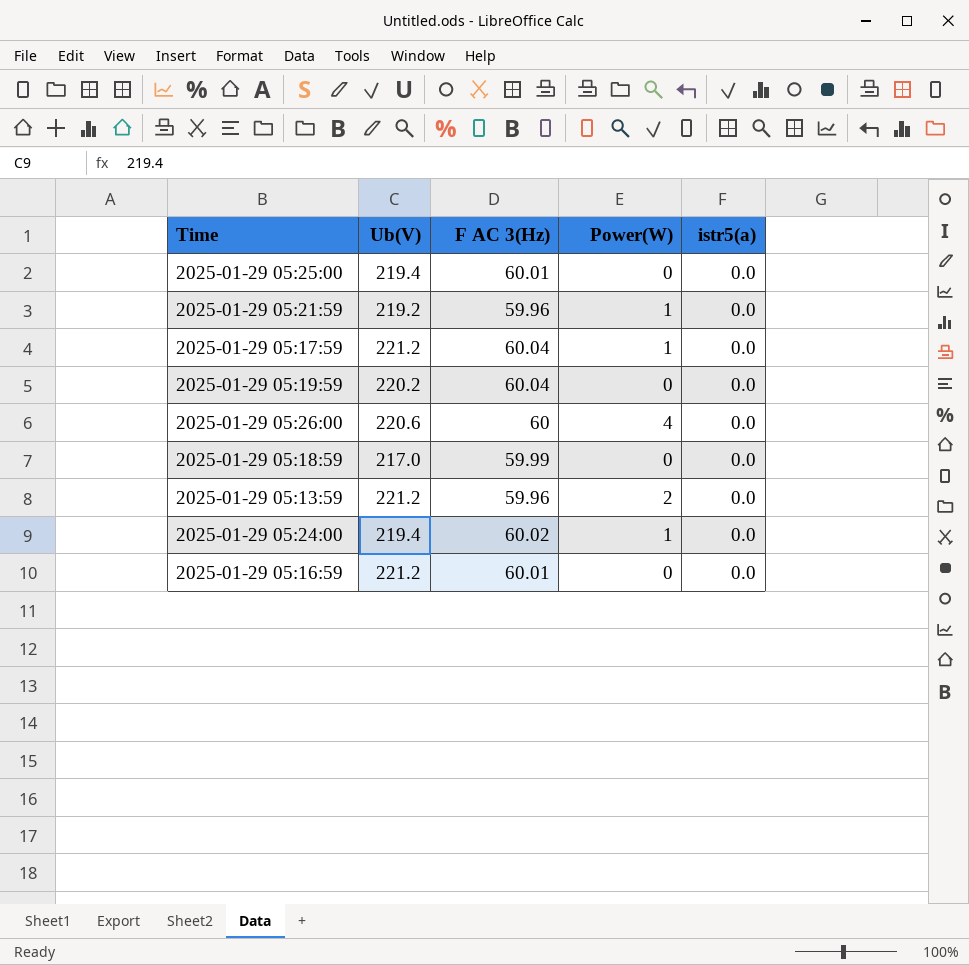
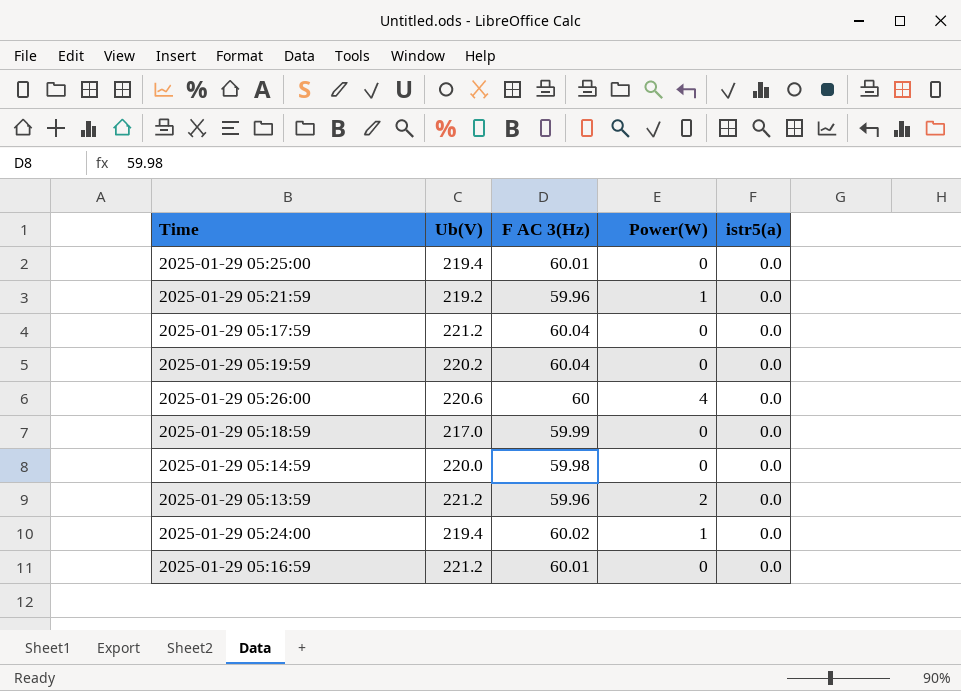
2025-01-29 05:17:59 | Power(W): 1 -> 0
row 2025-01-29 05:14:59: none -> 220.0 | 59.98 | 0 | 0.0

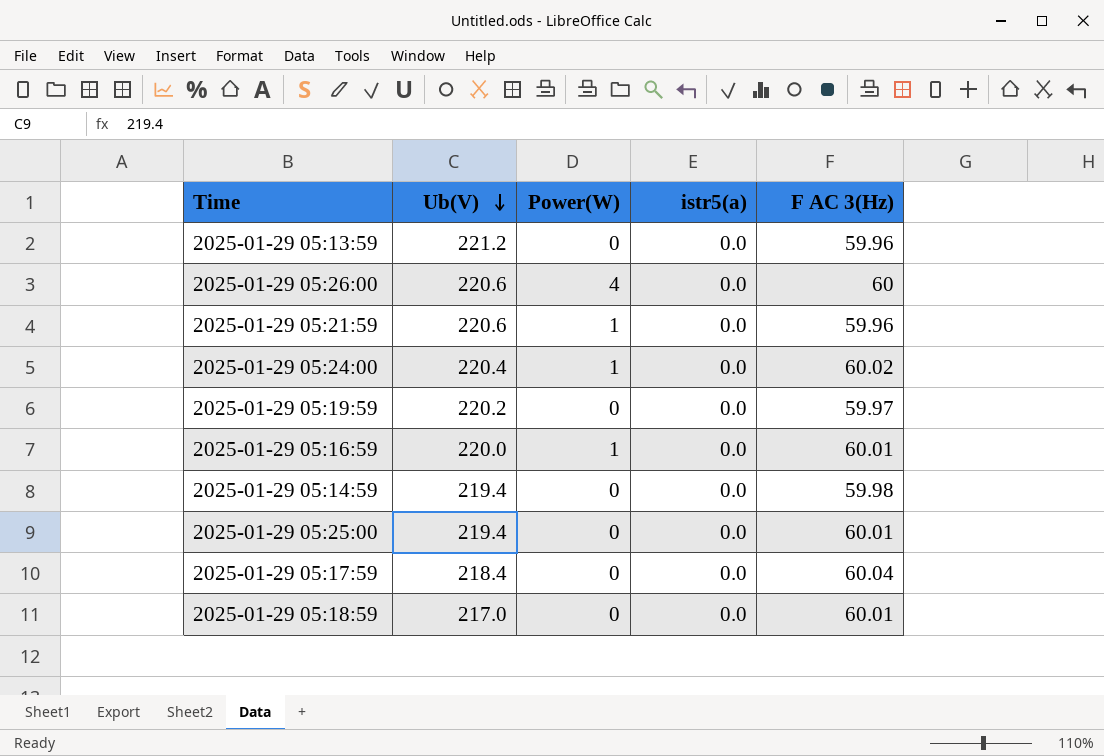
row order: none -> Ub(V) descending
column F AC 3(Hz) | position: 3 -> 5
2025-01-29 05:13:59 | Power(W): 2 -> 0
2025-01-29 05:21:59 | Ub(V): 219.2 -> 220.6
2025-01-29 05:24:00 | Ub(V): 219.4 -> 220.4
2025-01-29 05:19:59 | F AC 3(Hz): 60.04 -> 59.97
2025-01-29 05:16:59 | Ub(V): 221.2 -> 220.0
2025-01-29 05:16:59 | Power(W): 0 -> 1
2025-01-29 05:14:59 | Ub(V): 220.0 -> 219.4
2025-01-29 05:17:59 | Ub(V): 221.2 -> 218.4
2025-01-29 05:18:59 | F AC 3(Hz): 59.99 -> 60.01

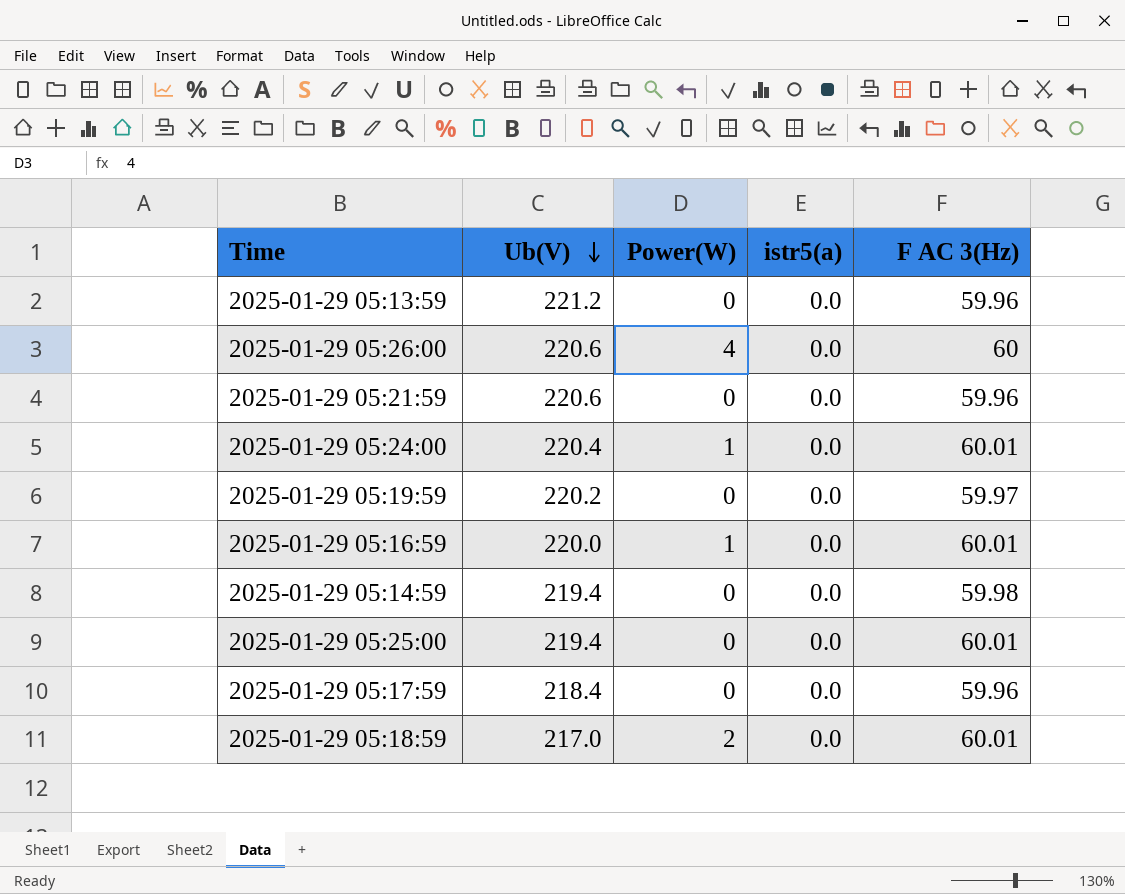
2025-01-29 05:21:59 | Power(W): 1 -> 0
2025-01-29 05:24:00 | F AC 3(Hz): 60.02 -> 60.01
2025-01-29 05:17:59 | F AC 3(Hz): 60.04 -> 59.96
2025-01-29 05:18:59 | Power(W): 0 -> 2

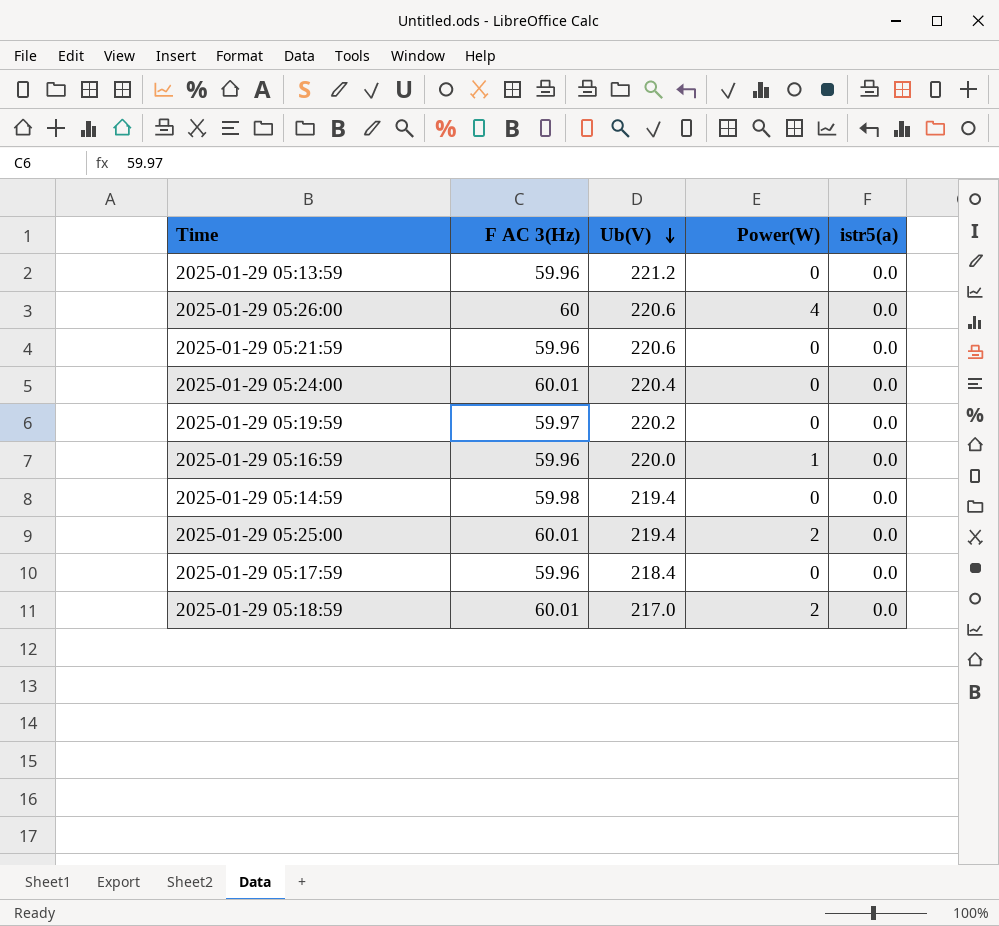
column F AC 3(Hz) | position: 5 -> 2
2025-01-29 05:24:00 | Power(W): 1 -> 0
2025-01-29 05:16:59 | F AC 3(Hz): 60.01 -> 59.96
2025-01-29 05:25:00 | Power(W): 0 -> 2

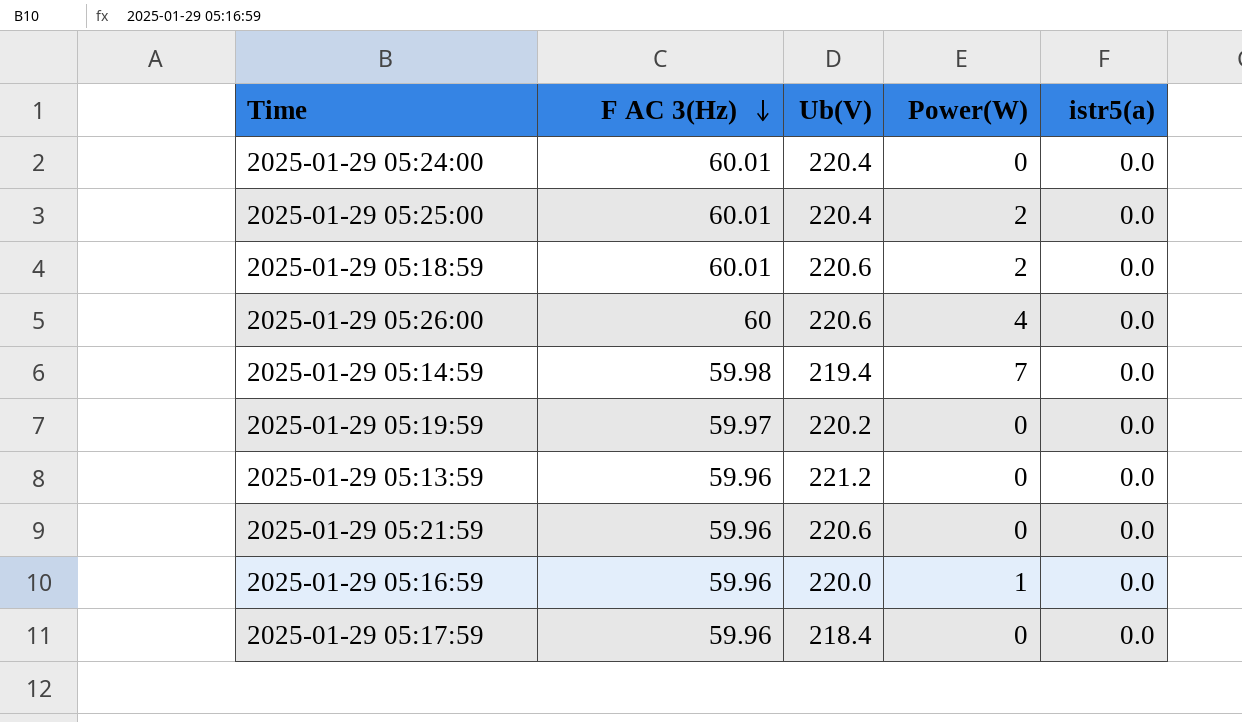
row order: Ub(V) descending -> F AC 3(Hz) descending
2025-01-29 05:25:00 | Ub(V): 219.4 -> 220.4
2025-01-29 05:18:59 | Ub(V): 217.0 -> 220.6
2025-01-29 05:14:59 | Power(W): 0 -> 7

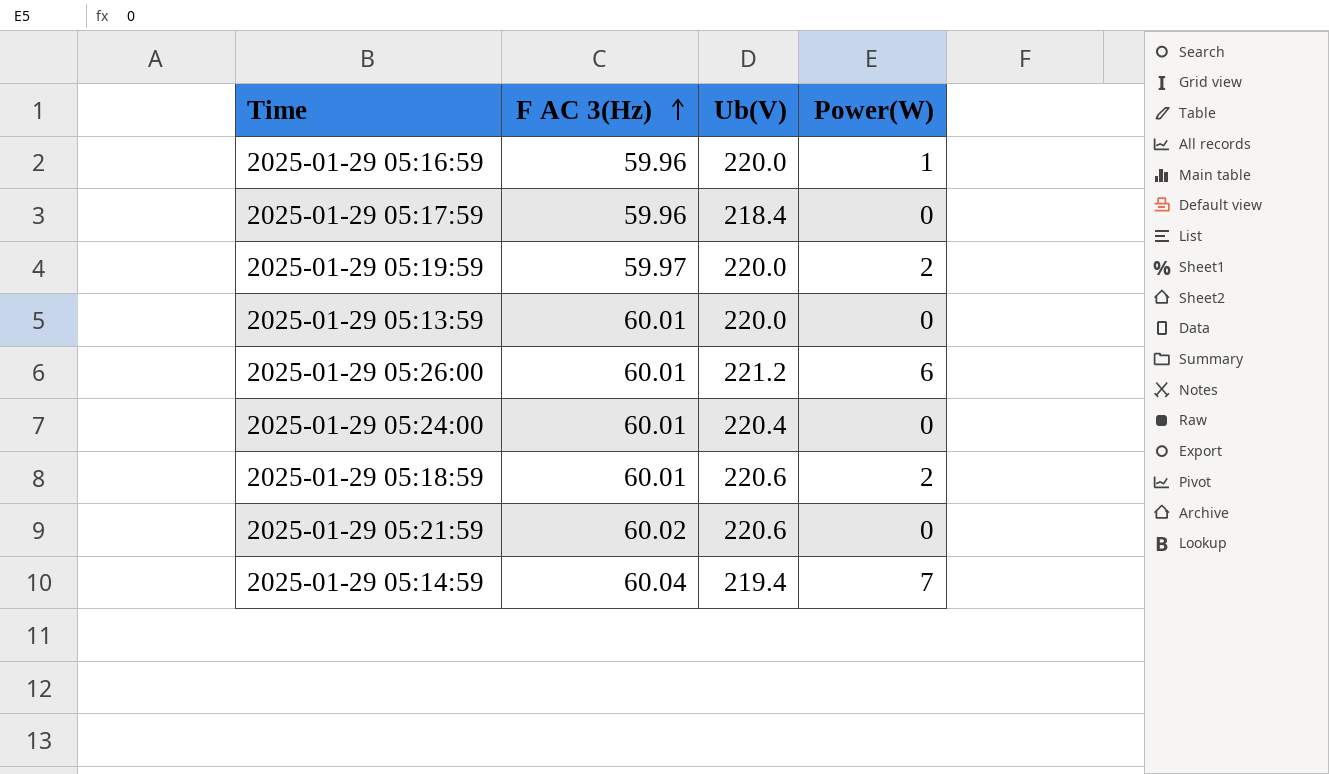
row order: F AC 3(Hz) descending -> F AC 3(Hz) ascending
column istr5(a) | position: 5 -> none
row 2025-01-29 05:25:00: 60.01 | 220.4 | 2 | 0.0 -> none
2025-01-29 05:19:59 | Ub(V): 220.2 -> 220.0
2025-01-29 05:19:59 | Power(W): 0 -> 2
2025-01-29 05:13:59 | F AC 3(Hz): 59.96 -> 60.01
2025-01-29 05:13:59 | Ub(V): 221.2 -> 220.0
2025-01-29 05:26:00 | F AC 3(Hz): 60 -> 60.01
2025-01-29 05:26:00 | Ub(V): 220.6 -> 221.2
2025-01-29 05:26:00 | Power(W): 4 -> 6
2025-01-29 05:21:59 | F AC 3(Hz): 59.96 -> 60.02
2025-01-29 05:14:59 | F AC 3(Hz): 59.98 -> 60.04

